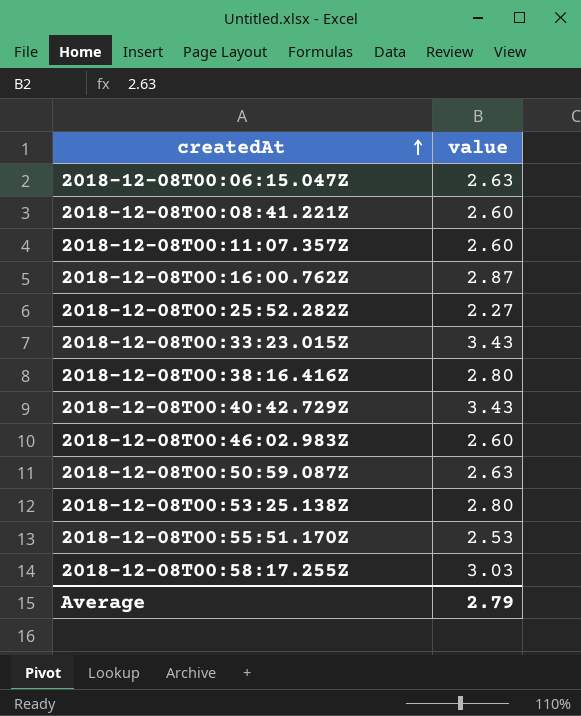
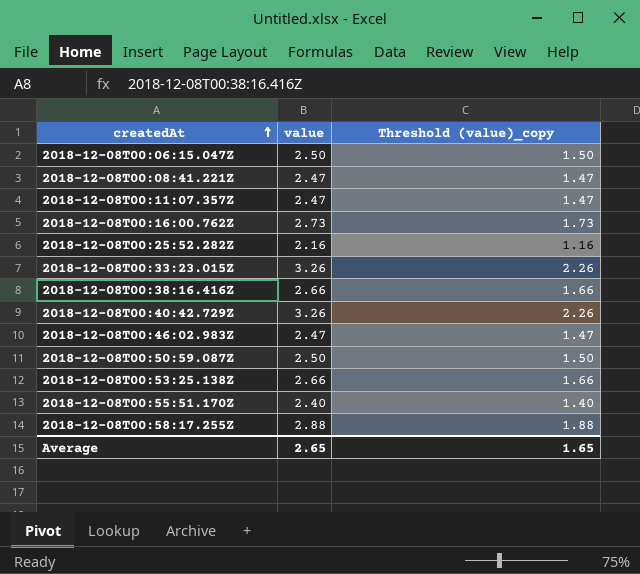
column Threshold (value)_copy | formula: none -> [value] - 1
2018-12-08T00:06:15.047Z | value: 2.63 -> 2.50
2018-12-08T00:08:41.221Z | value: 2.60 -> 2.47
2018-12-08T00:11:07.357Z | value: 2.60 -> 2.47
2018-12-08T00:16:00.762Z | value: 2.87 -> 2.73
2018-12-08T00:25:52.282Z | value: 2.27 -> 2.16
2018-12-08T00:33:23.015Z | value: 3.43 -> 3.26
2018-12-08T00:38:16.416Z | value: 2.80 -> 2.66
2018-12-08T00:40:42.729Z | value: 3.43 -> 3.26
2018-12-08T00:46:02.983Z | value: 2.60 -> 2.47
2018-12-08T00:50:59.087Z | value: 2.63 -> 2.50
2018-12-08T00:53:25.138Z | value: 2.80 -> 2.66
2018-12-08T00:55:51.170Z | value: 2.53 -> 2.40
2018-12-08T00:58:17.255Z | value: 3.03 -> 2.88
Average | value: 2.79 -> 2.65

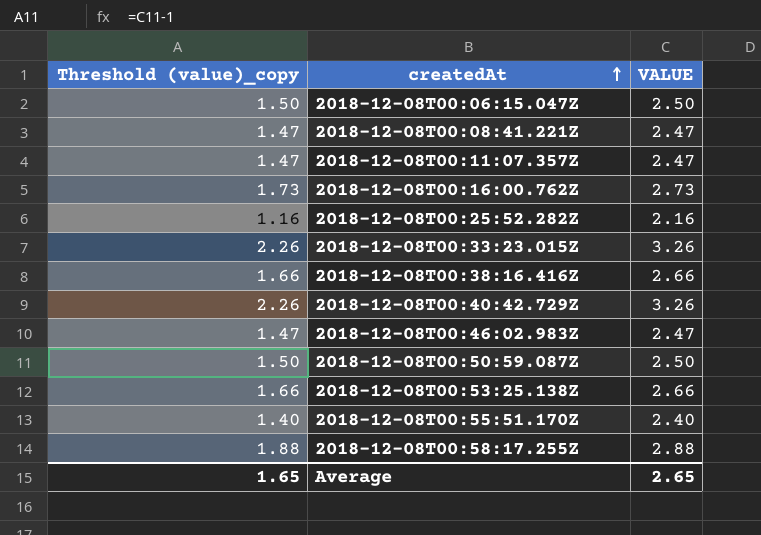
column Threshold (value)_copy | position: 3 -> 1
column name: value -> VALUE

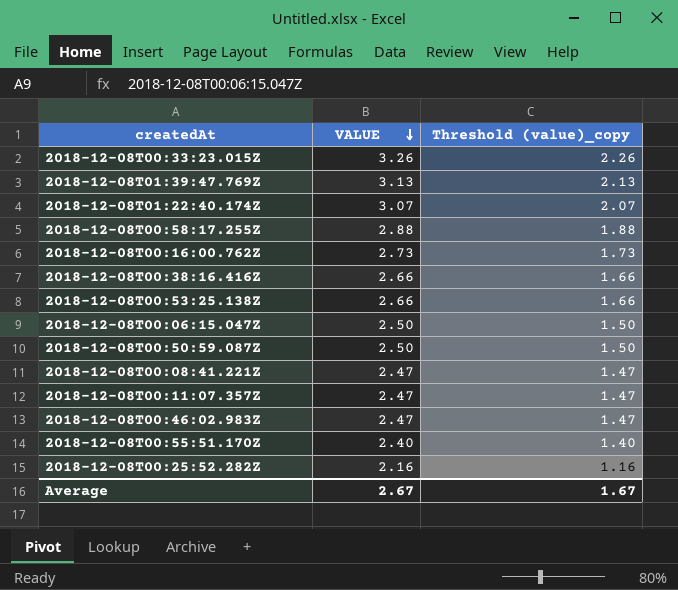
row order: createdAt ascending -> VALUE descending
column Threshold (value)_copy | position: 1 -> 3
row 2018-12-08T00:40:42.729Z: 2.26 | 3.26 -> none
row 2018-12-08T01:39:47.769Z: none -> 3.13 | 2.13
row 2018-12-08T01:22:40.174Z: none -> 3.07 | 2.07
Average | VALUE: 2.65 -> 2.67
Average | Threshold (value)_copy: 1.65 -> 1.67

